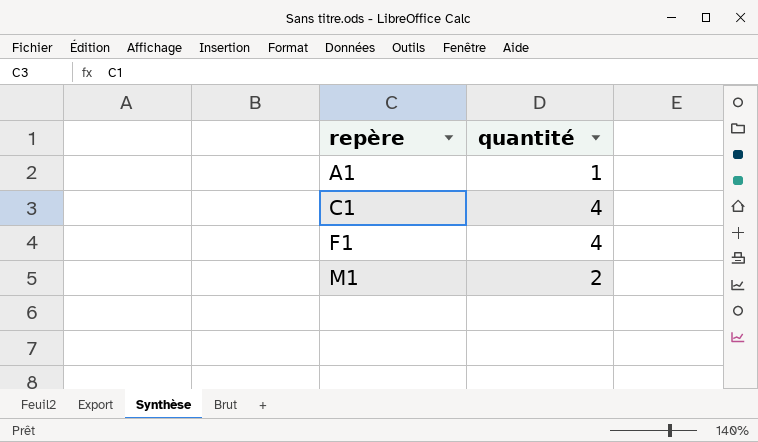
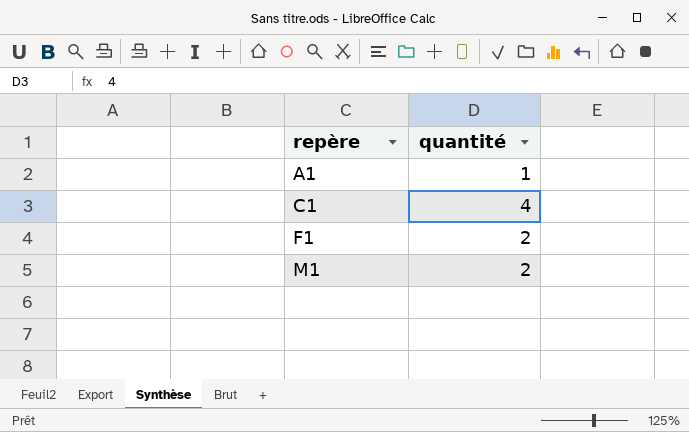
F1 | quantité: 4 -> 2

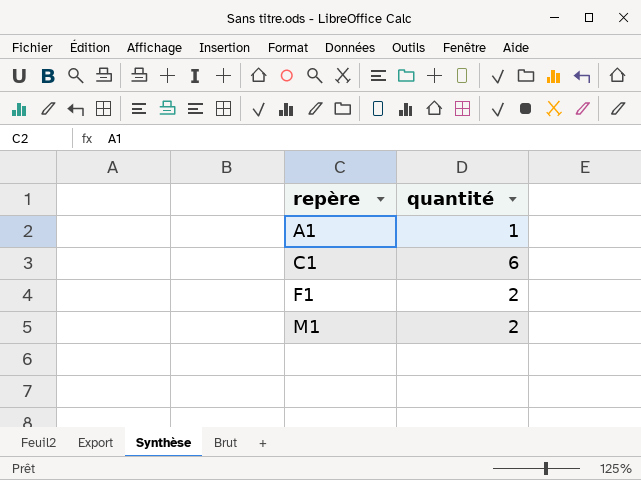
C1 | quantité: 4 -> 6

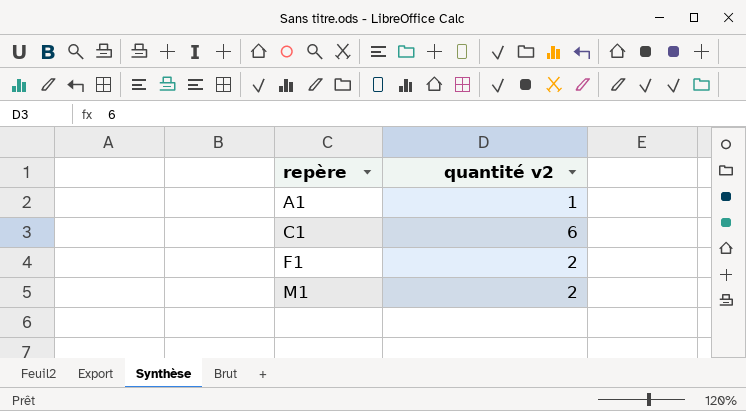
column name: quantité -> quantité v2

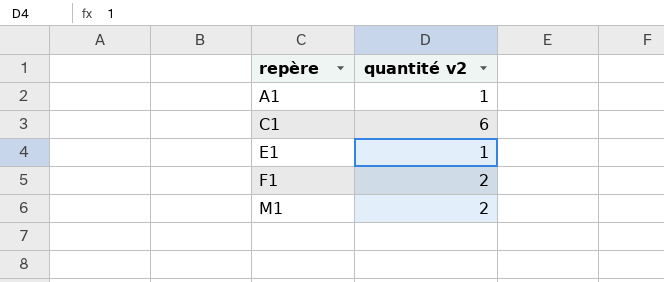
row E1: none -> 1

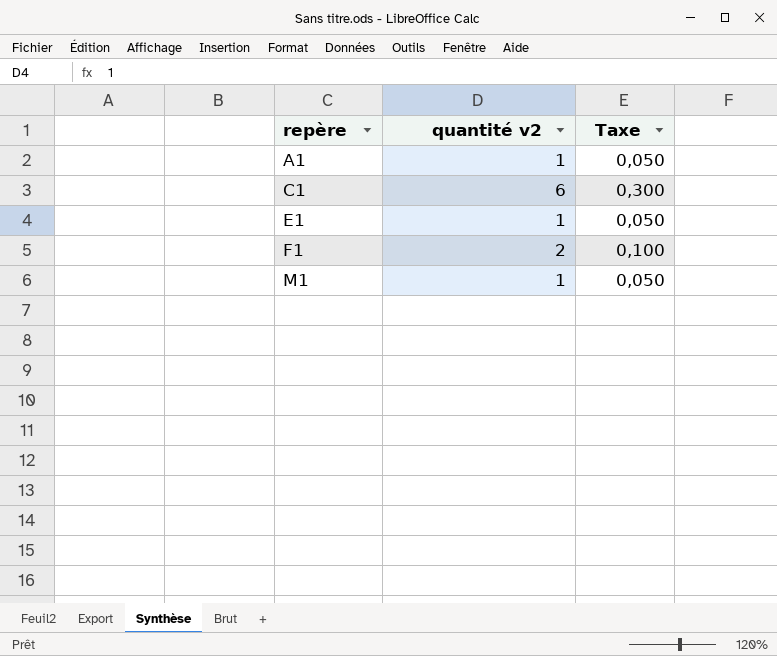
column Taxe | formula: none -> [quantité v2] * 0,05
M1 | quantité v2: 2 -> 1

